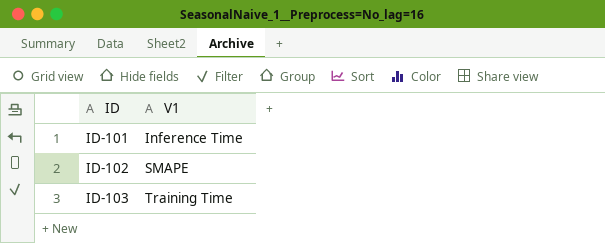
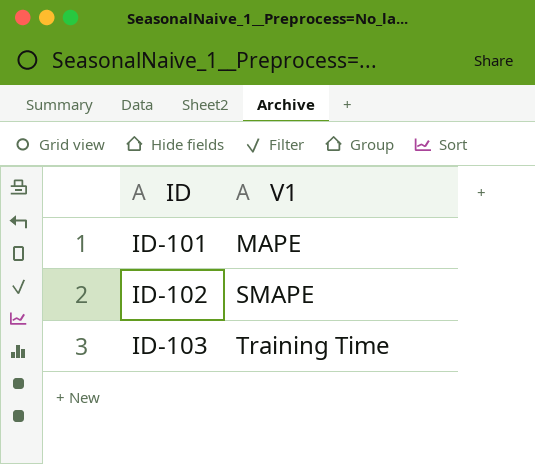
ID-101 | V1: Inference Time -> MAPE

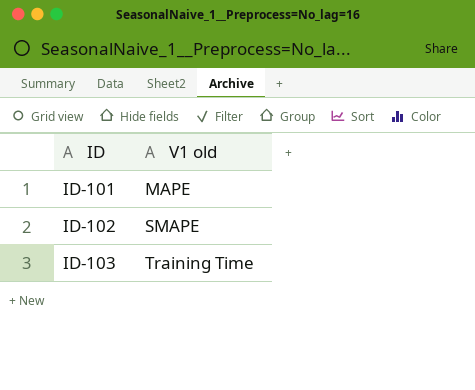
column name: V1 -> V1 old

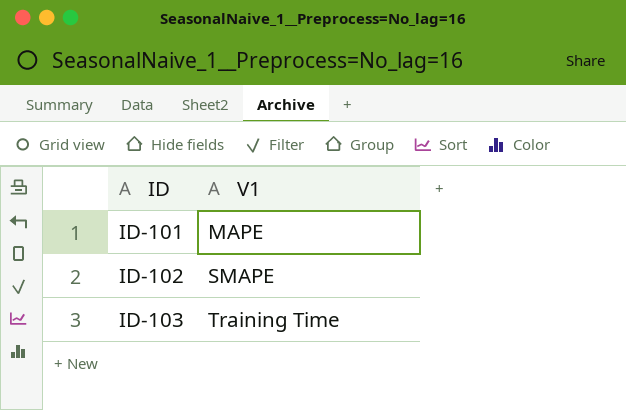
column name: V1 old -> V1

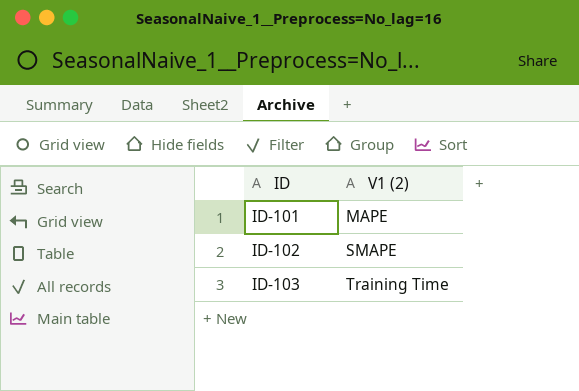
column name: V1 -> V1 (2)

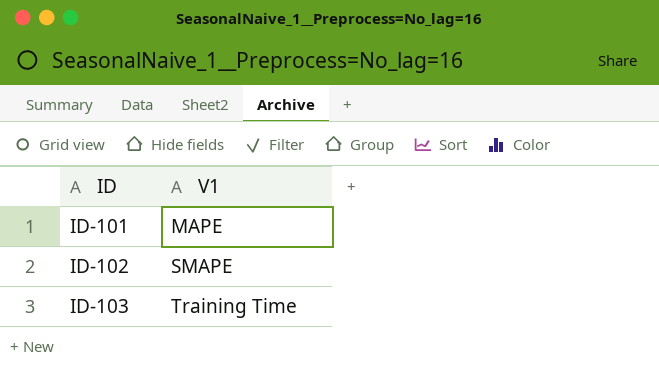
column name: V1 (2) -> V1

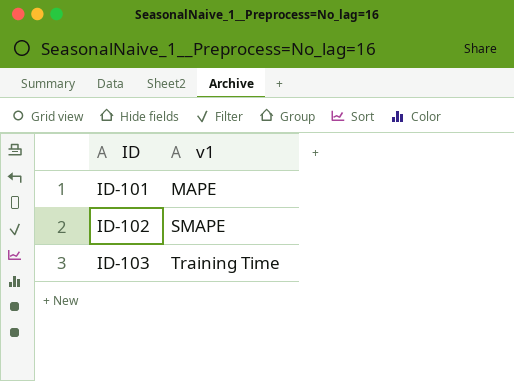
column name: V1 -> v1

